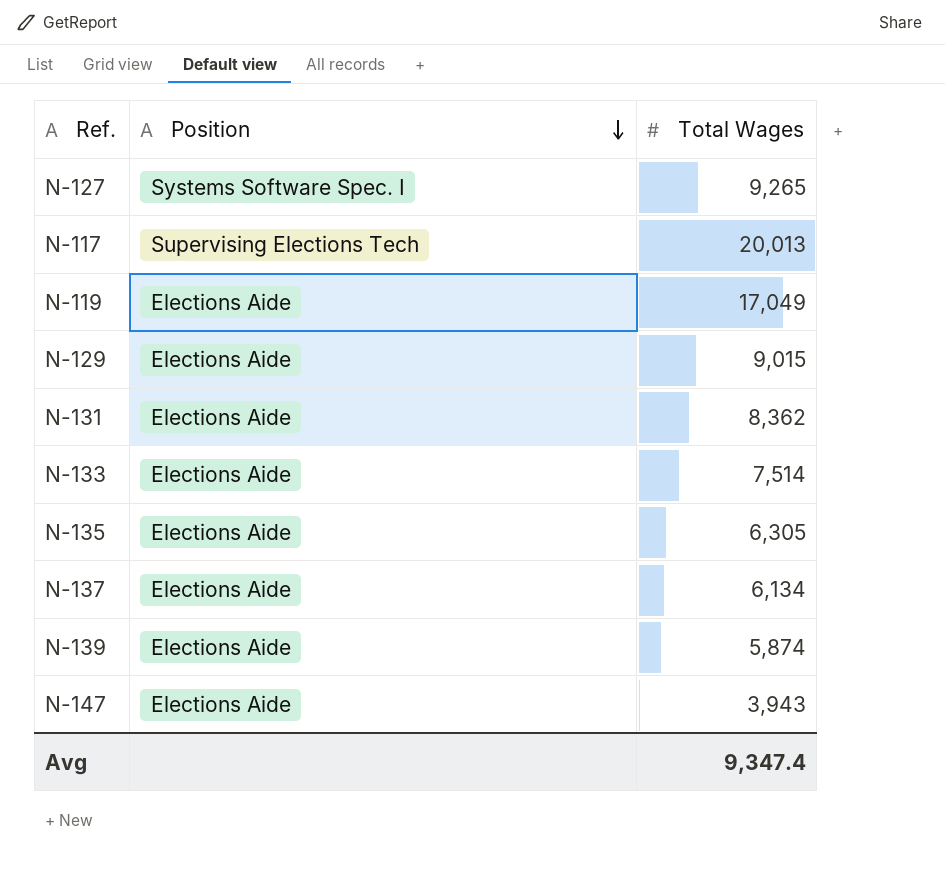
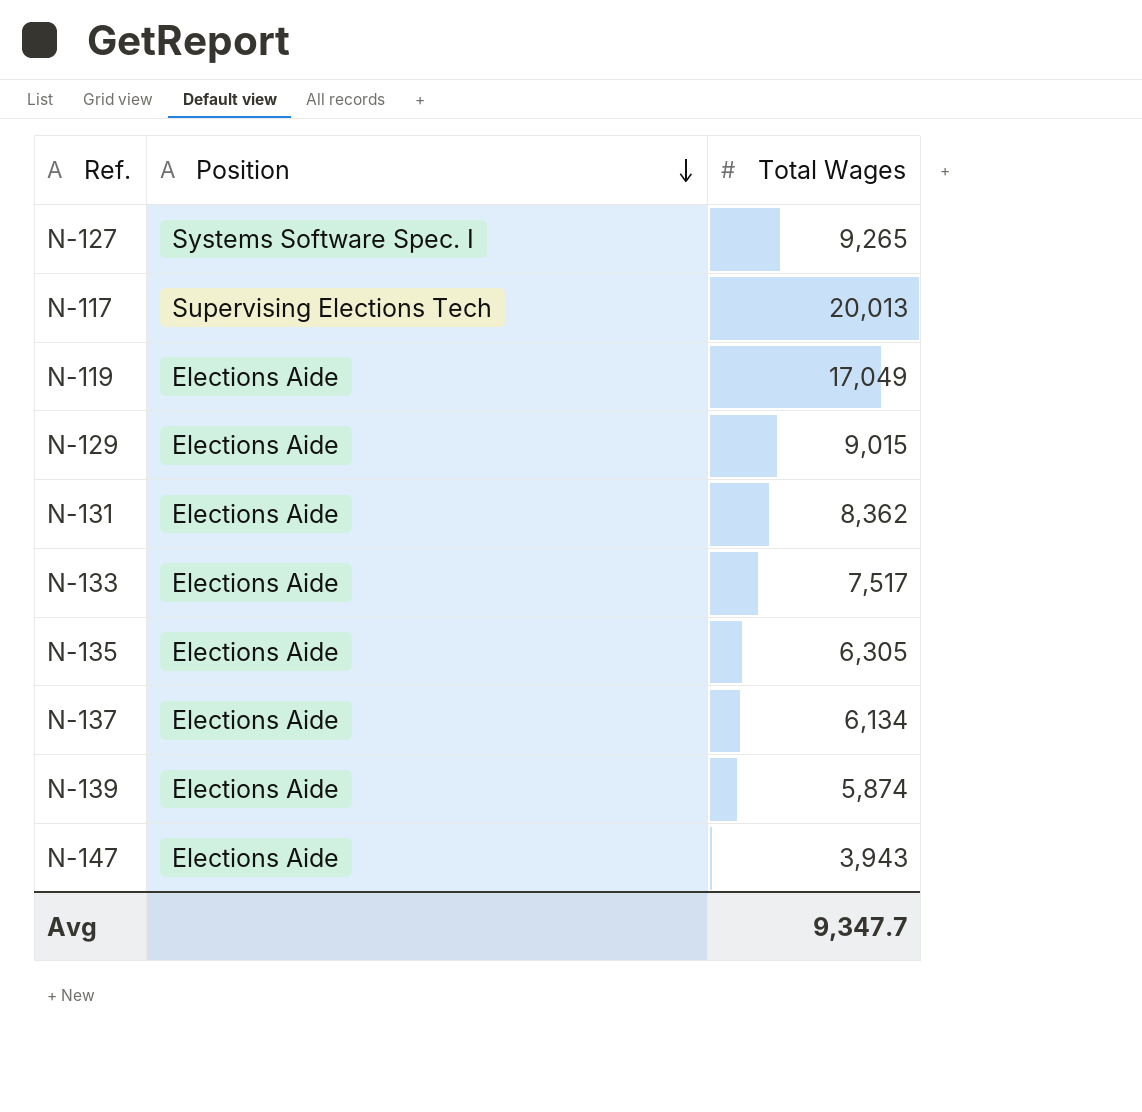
N-133 | Total Wages: 7,514 -> 7,517
Avg | Total Wages: 9,347.4 -> 9,347.7

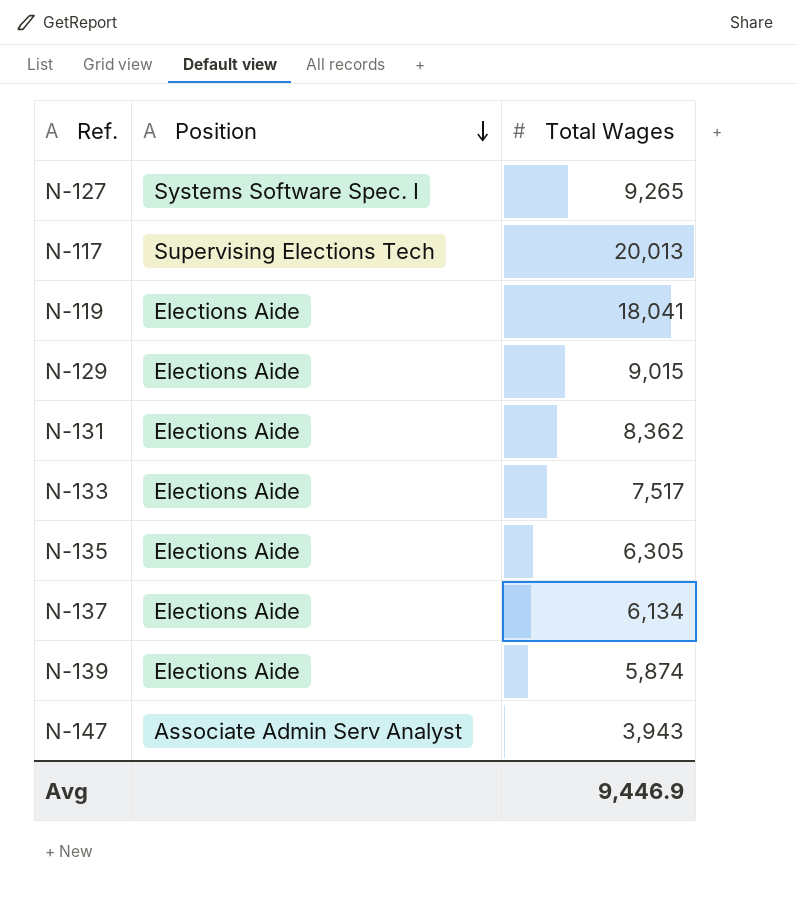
N-119 | Total Wages: 17,049 -> 18,041
N-147 | Position: Elections Aide -> Associate Admin Serv Analyst
Avg | Total Wages: 9,347.7 -> 9,446.9

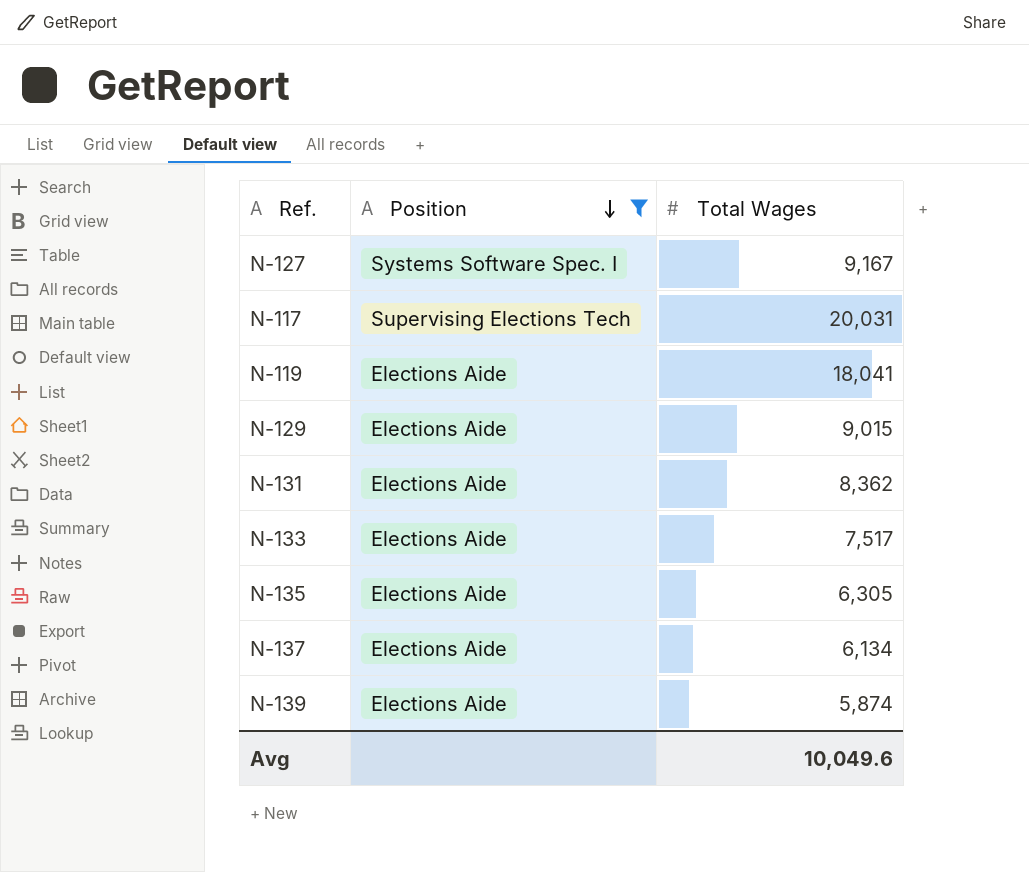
filter: none -> Position != Associate Admin Serv Analyst
N-127 | Total Wages: 9,265 -> 9,167
N-117 | Total Wages: 20,013 -> 20,031
Avg | Total Wages: 9,446.9 -> 10,049.6

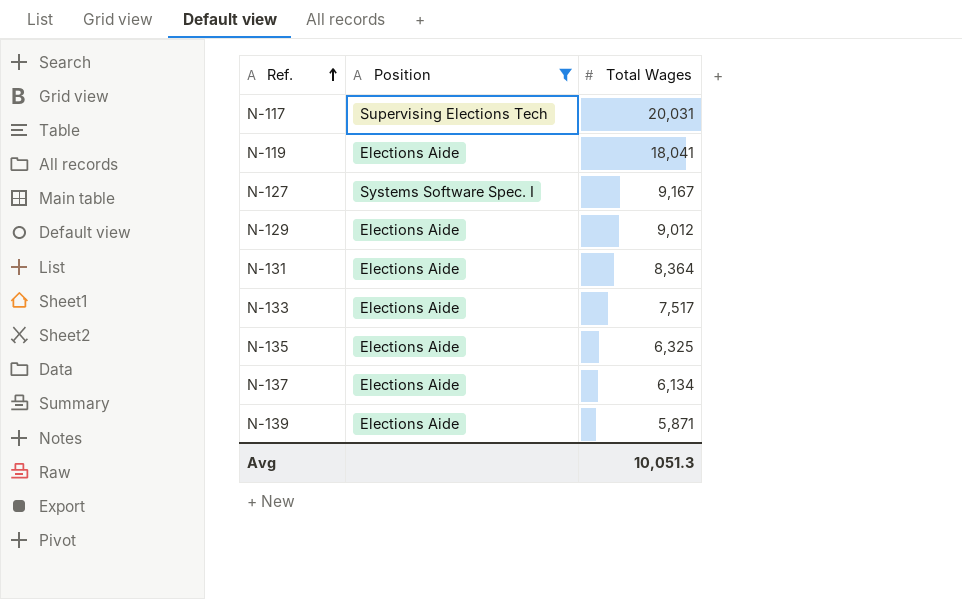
row order: Position descending -> Ref. ascending
N-129 | Total Wages: 9,015 -> 9,012
N-131 | Total Wages: 8,362 -> 8,364
N-135 | Total Wages: 6,305 -> 6,325
N-139 | Total Wages: 5,874 -> 5,871
Avg | Total Wages: 10,049.6 -> 10,051.3

